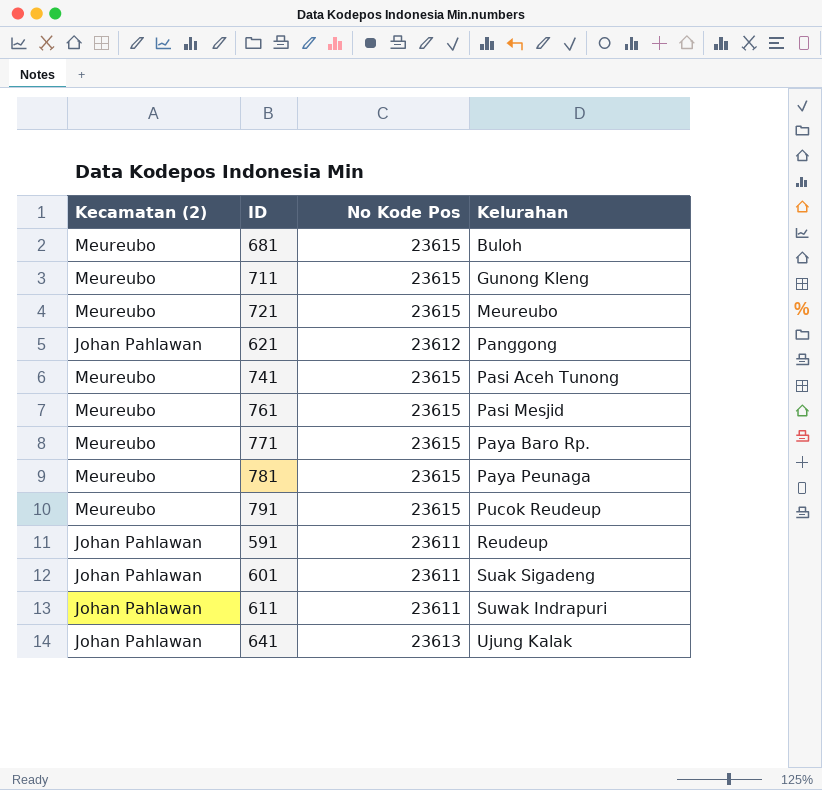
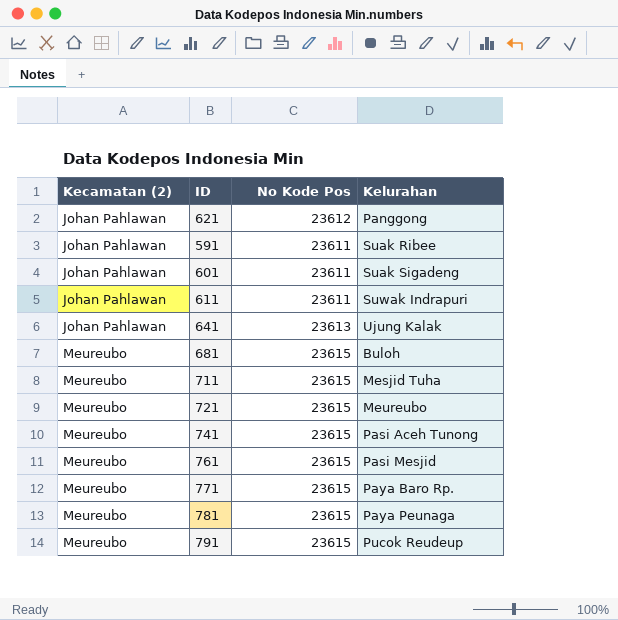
row order: Kelurahan ascending -> Kecamatan (2) ascending
591 | Kelurahan: Reudeup -> Suak Ribee
711 | Kelurahan: Gunong Kleng -> Mesjid Tuha

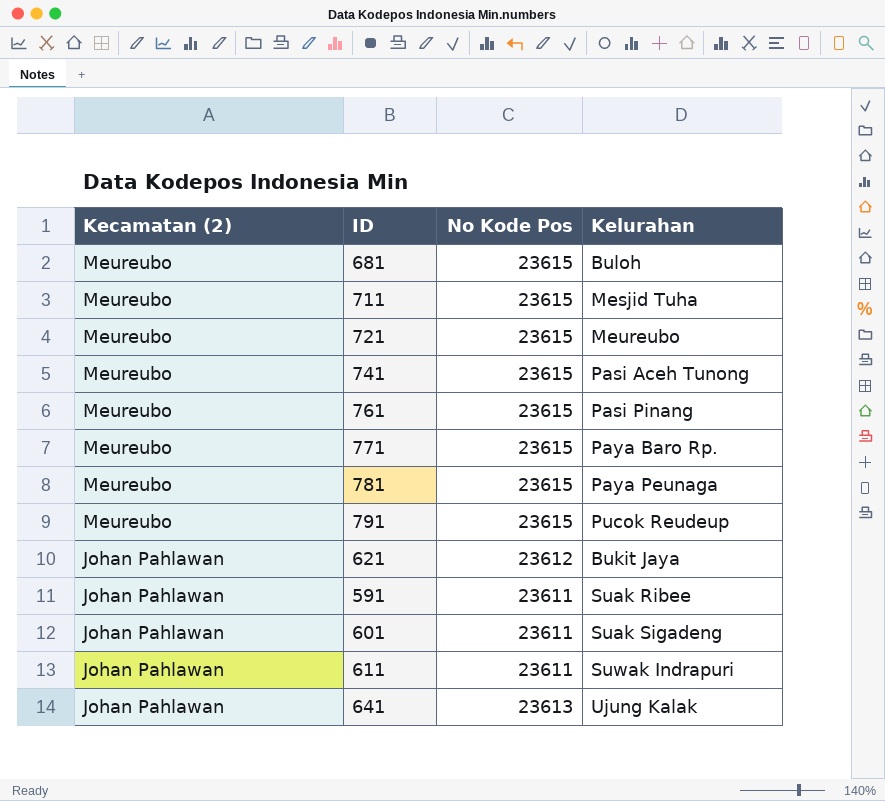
row order: Kecamatan (2) ascending -> Kecamatan (2) descending
761 | Kelurahan: Pasi Mesjid -> Pasi Pinang
621 | Kelurahan: Panggong -> Bukit Jaya

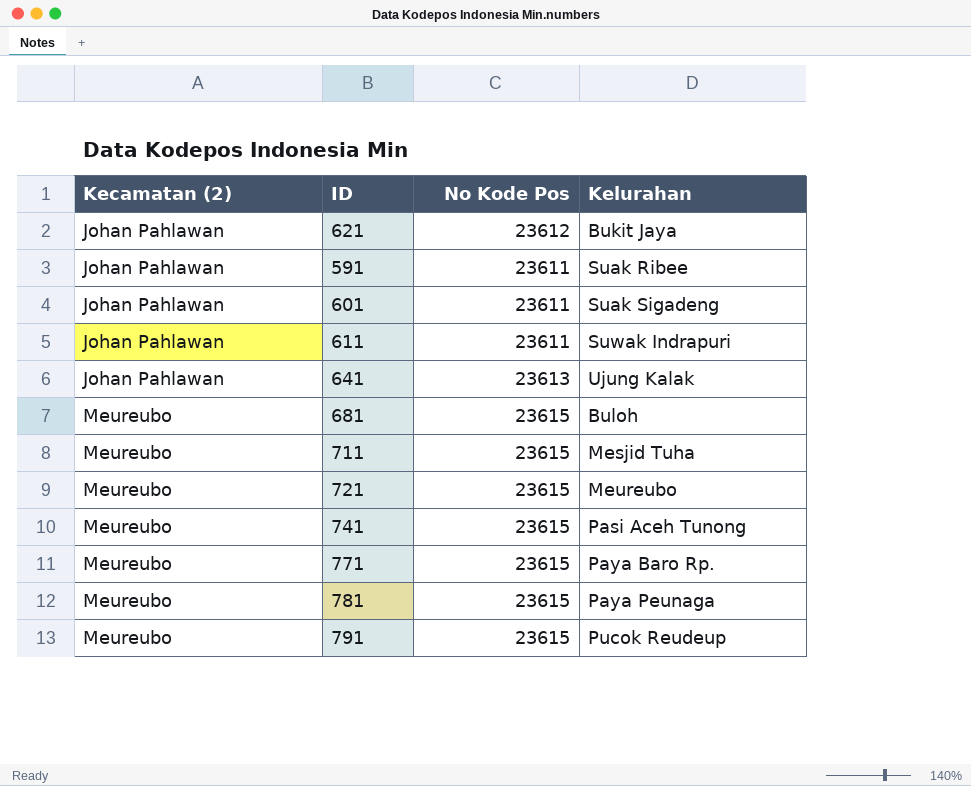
row order: Kecamatan (2) descending -> Kecamatan (2) ascending
row 761: Meureubo | 23615 | Pasi Pinang -> none

